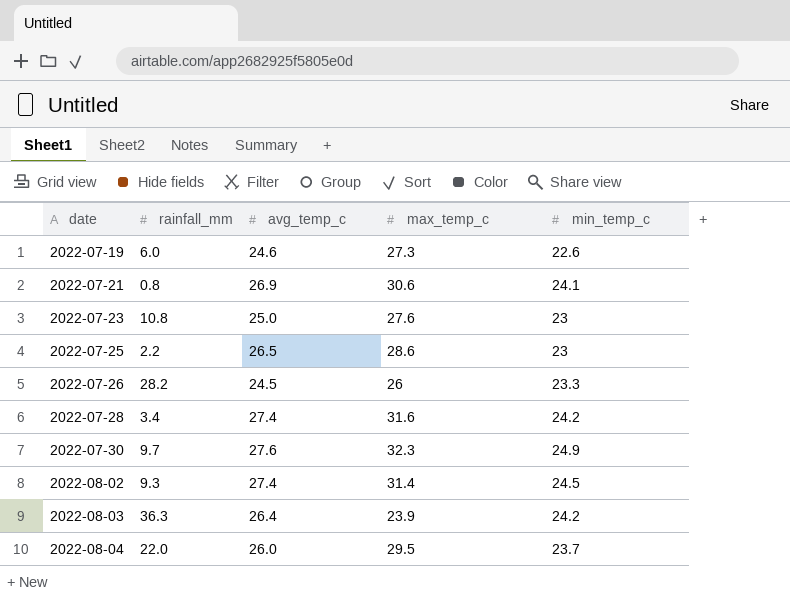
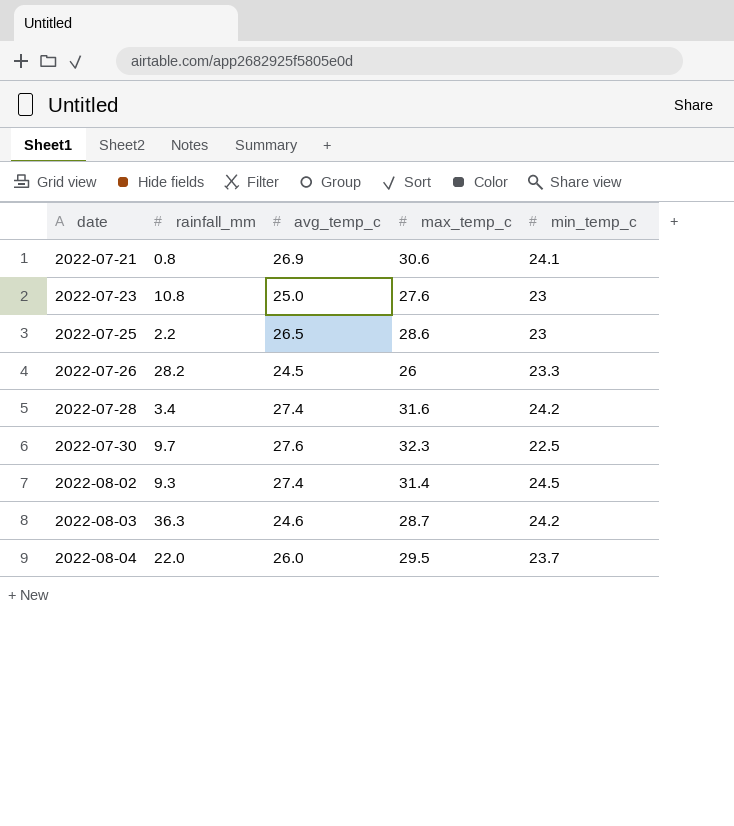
row 2022-07-19: 6.0 | 24.6 | 27.3 | 22.6 -> none
2022-07-30 | min_temp_c: 24.9 -> 22.5
2022-08-03 | avg_temp_c: 26.4 -> 24.6
2022-08-03 | max_temp_c: 23.9 -> 28.7

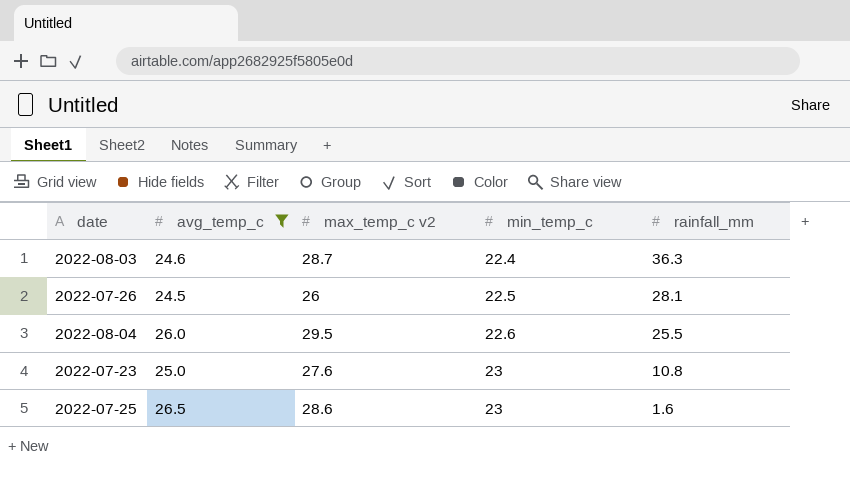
filter: none -> avg_temp_c <= 26.5
row order: date ascending -> min_temp_c ascending
column name: max_temp_c -> max_temp_c v2
column rainfall_mm | position: 2 -> 5
2022-08-03 | min_temp_c: 24.2 -> 22.4
2022-07-26 | min_temp_c: 23.3 -> 22.5
2022-07-26 | rainfall_mm: 28.2 -> 28.1
2022-08-04 | min_temp_c: 23.7 -> 22.6
2022-08-04 | rainfall_mm: 22.0 -> 25.5
2022-07-25 | rainfall_mm: 2.2 -> 1.6

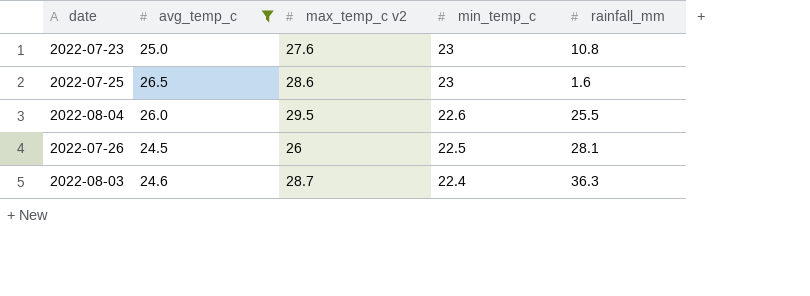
row order: min_temp_c ascending -> min_temp_c descending

